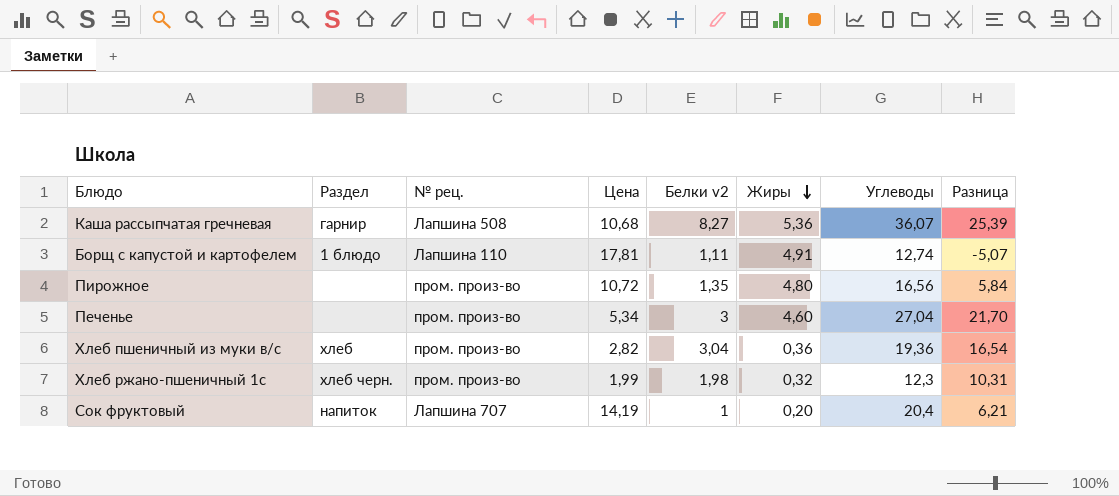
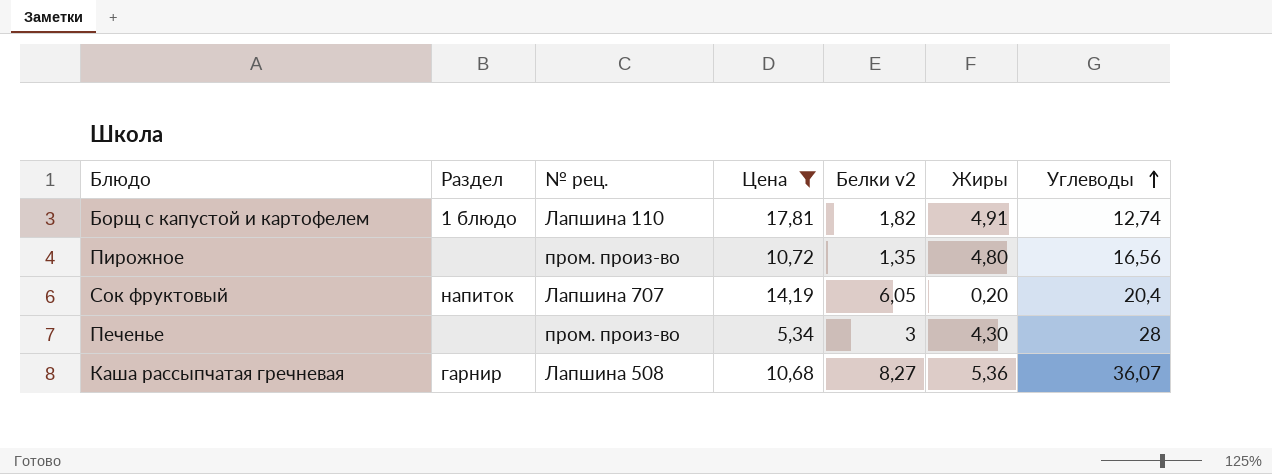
filter: none -> Цена >= 5,34
row order: Жиры descending -> Углеводы ascending
column Разница | formula: [Углеводы] - [Цена] -> none
Борщ с капустой и картофелем | Белки v2: 1,11 -> 1,82
Сок фруктовый | Белки v2: 1 -> 6,05
Печенье | Жиры: 4,60 -> 4,30
Печенье | Углеводы: 27,04 -> 28

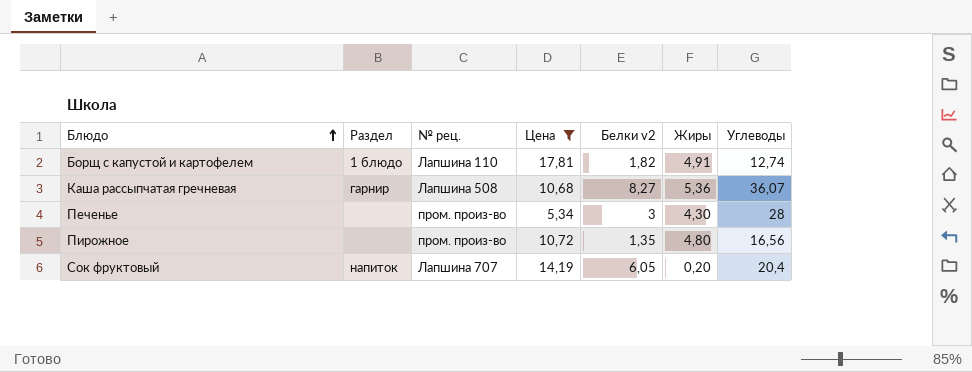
row order: Углеводы ascending -> Блюдо ascending

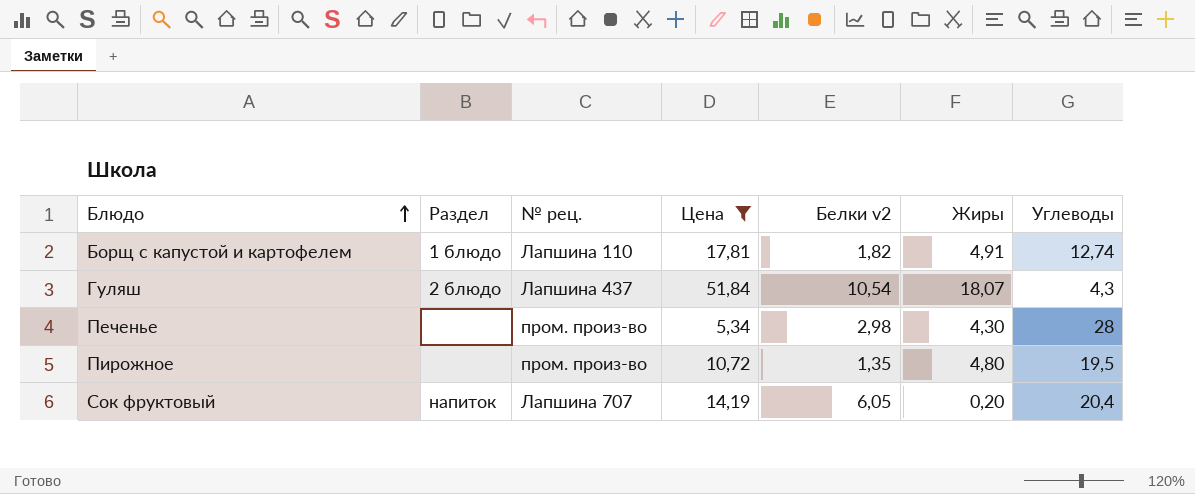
row Каша рассыпчатая гречневая: гарнир | Лапшина 508 | 10,68 | 8,27 | 5,36 | 36,07 -> none
row Гуляш: none -> 2 блюдо | Лапшина 437 | 51,84 | 10,54 | 18,07 | 4,3
Печенье | Белки v2: 3 -> 2,98
Пирожное | Углеводы: 16,56 -> 19,5

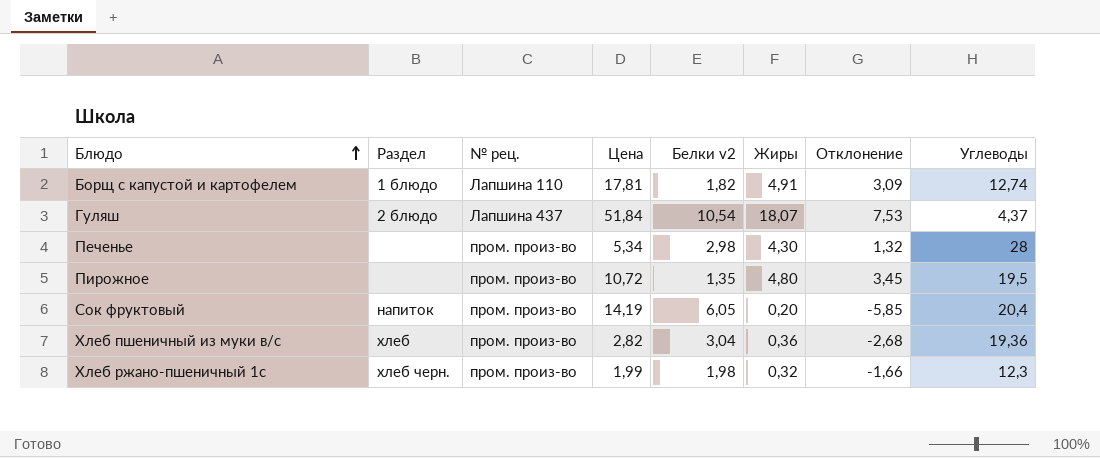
filter: Цена >= 5,34 -> none
column Отклонение | formula: none -> [Жиры] - [Белки v2]
Гуляш | Углеводы: 4,3 -> 4,37
Сок фруктовый | № рец.: Лапшина 707 -> пром. произ-во

